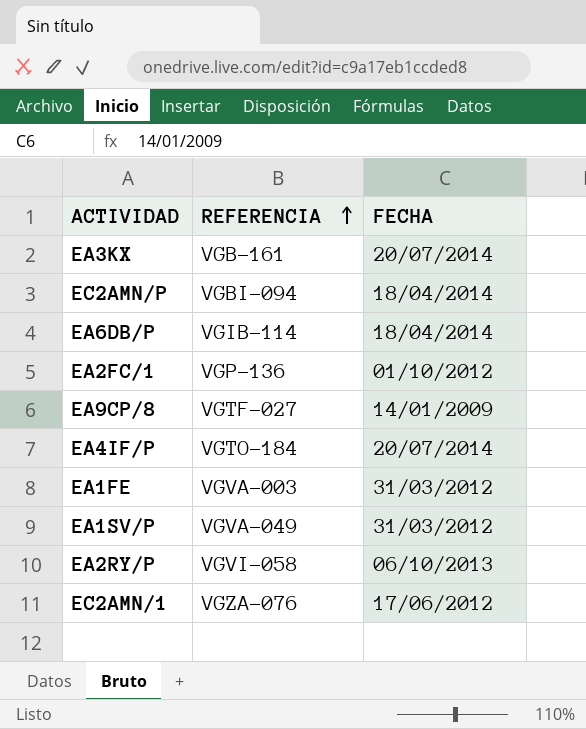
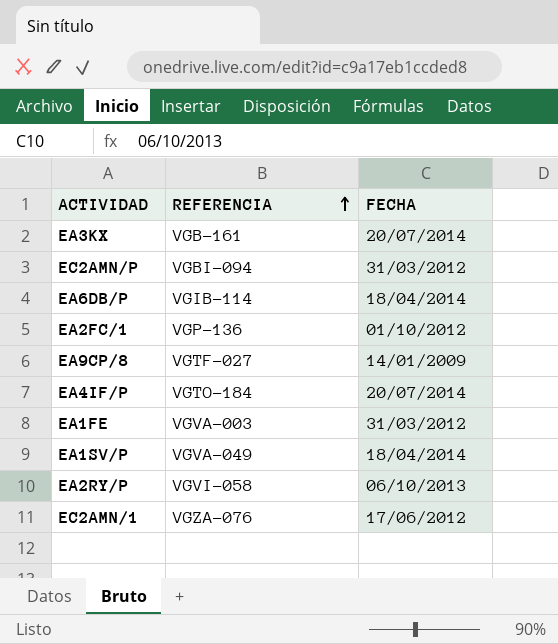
EC2AMN/P | FECHA: 18/04/2014 -> 31/03/2012
EA1SV/P | FECHA: 31/03/2012 -> 18/04/2014

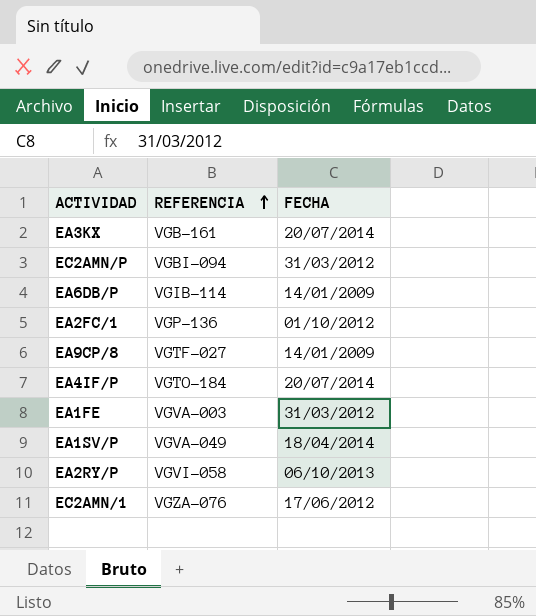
EA6DB/P | FECHA: 18/04/2014 -> 14/01/2009

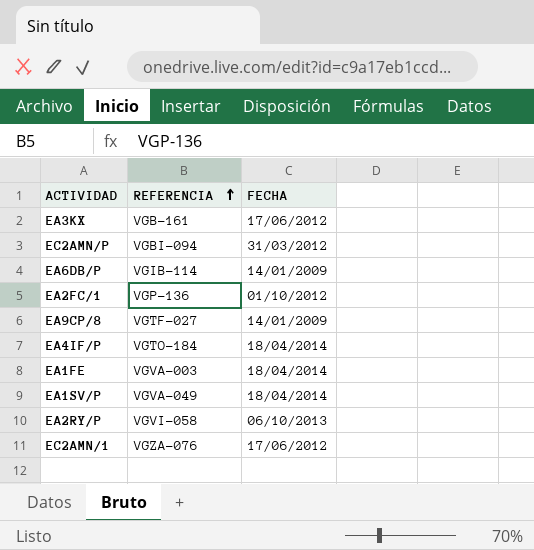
EA3KX | FECHA: 20/07/2014 -> 17/06/2012
EA4IF/P | FECHA: 20/07/2014 -> 18/04/2014
EA1FE | FECHA: 31/03/2012 -> 18/04/2014

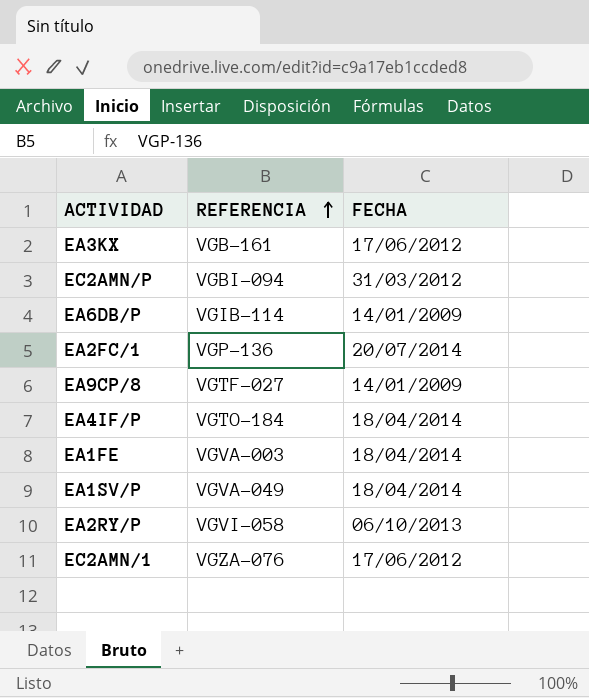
EA2FC/1 | FECHA: 01/10/2012 -> 20/07/2014

